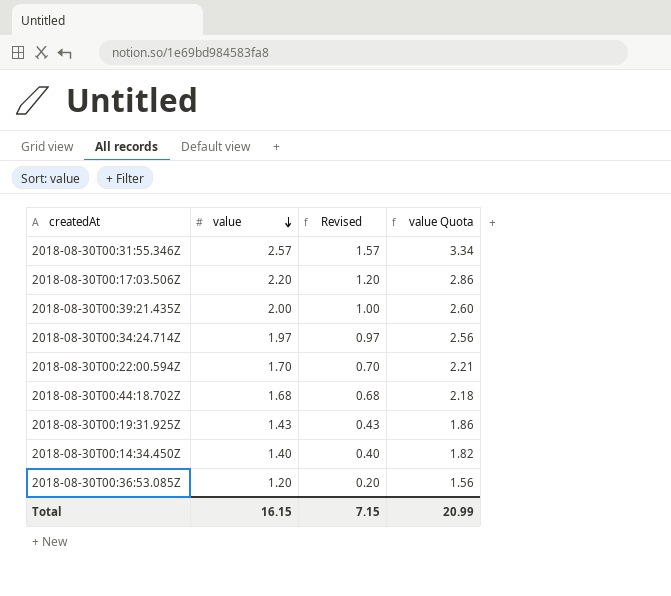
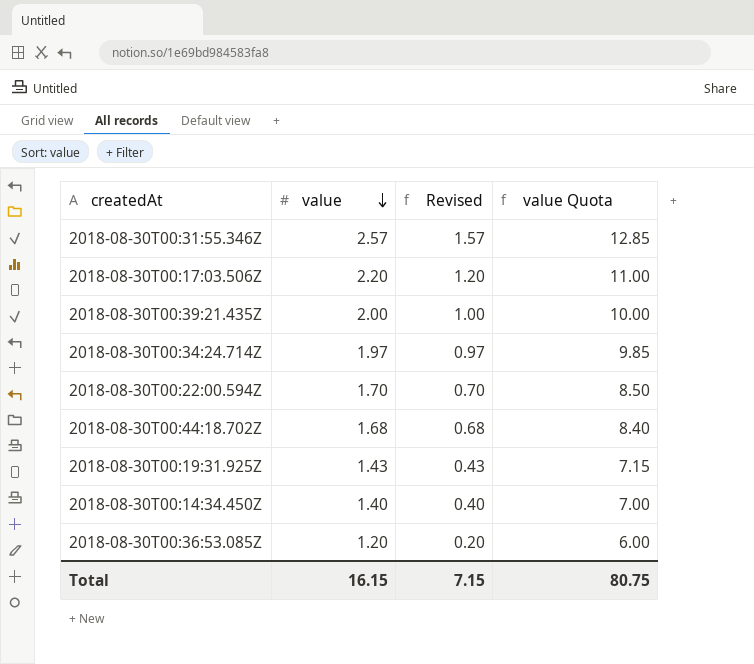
column value Quota | formula: [value] * 1.3 -> [value] * 5
Total | value Quota: 20.99 -> 80.75

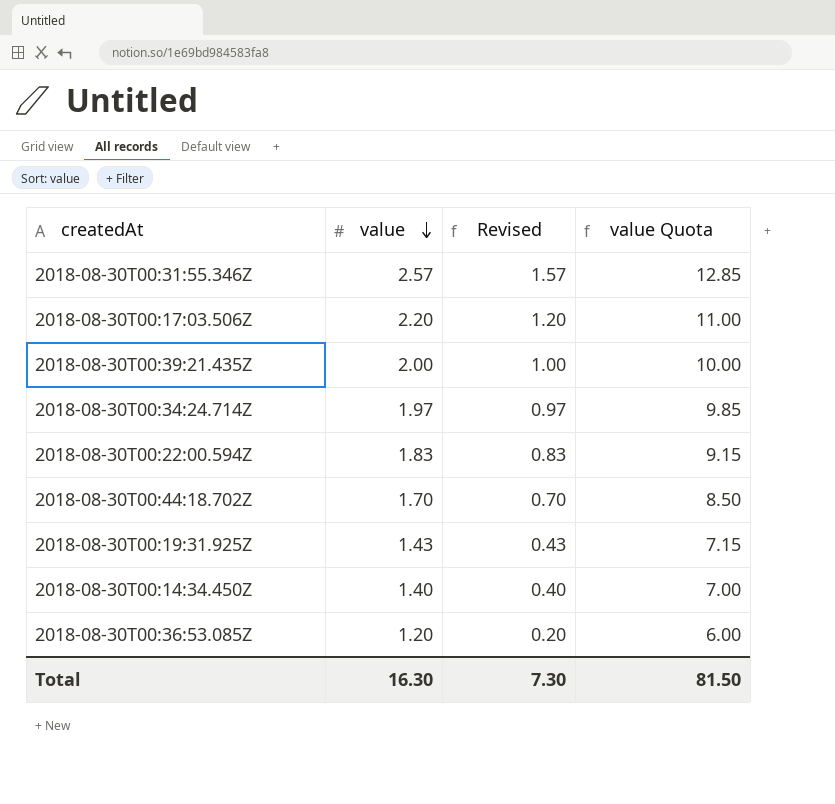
2018-08-30T00:22:00.594Z | value: 1.70 -> 1.83
2018-08-30T00:22:00.594Z | Revised: 0.70 -> 0.83
2018-08-30T00:22:00.594Z | value Quota: 8.50 -> 9.15
2018-08-30T00:44:18.702Z | value: 1.68 -> 1.70
2018-08-30T00:44:18.702Z | Revised: 0.68 -> 0.70
2018-08-30T00:44:18.702Z | value Quota: 8.40 -> 8.50
Total | value: 16.15 -> 16.30
Total | Revised: 7.15 -> 7.30
Total | value Quota: 80.75 -> 81.50

